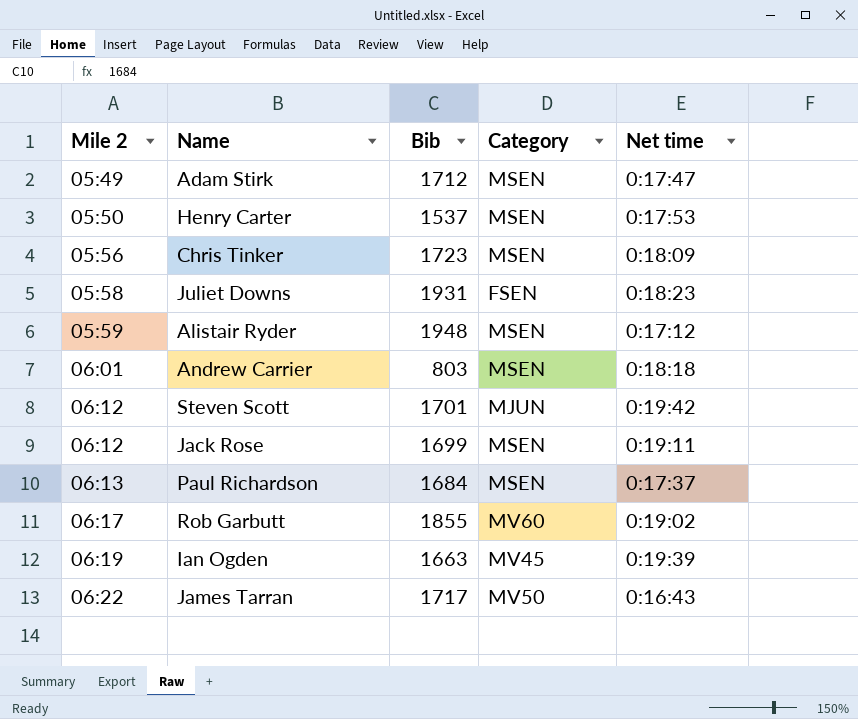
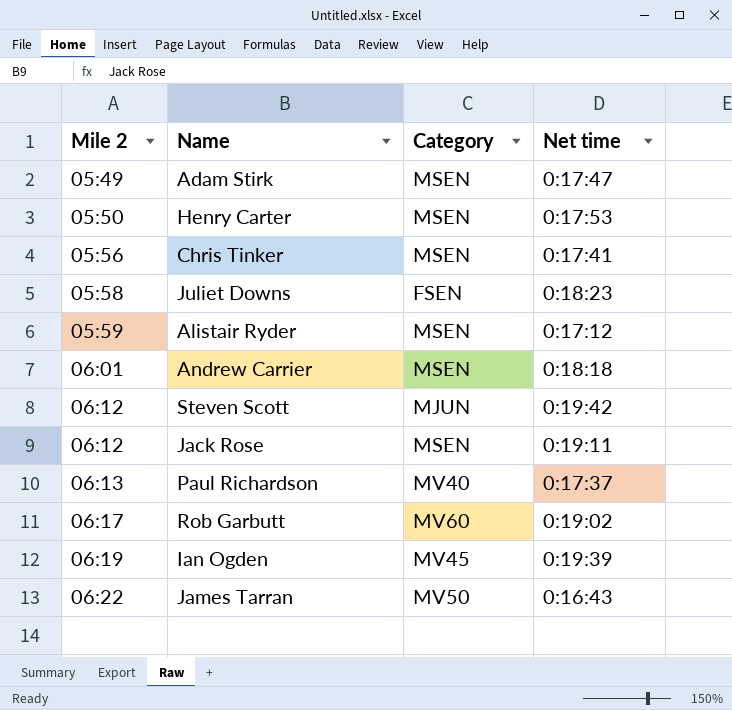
column Bib | position: 3 -> none
Chris Tinker | Net time: 0:18:09 -> 0:17:41
Paul Richardson | Category: MSEN -> MV40

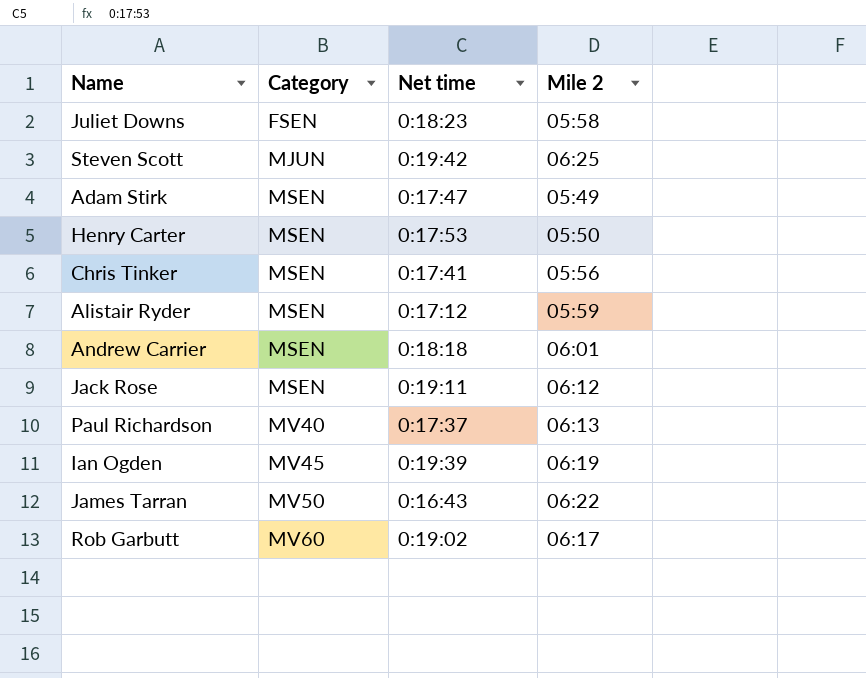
row order: Mile 2 ascending -> Category ascending
column Mile 2 | position: 1 -> 4
Steven Scott | Mile 2: 06:12 -> 06:25

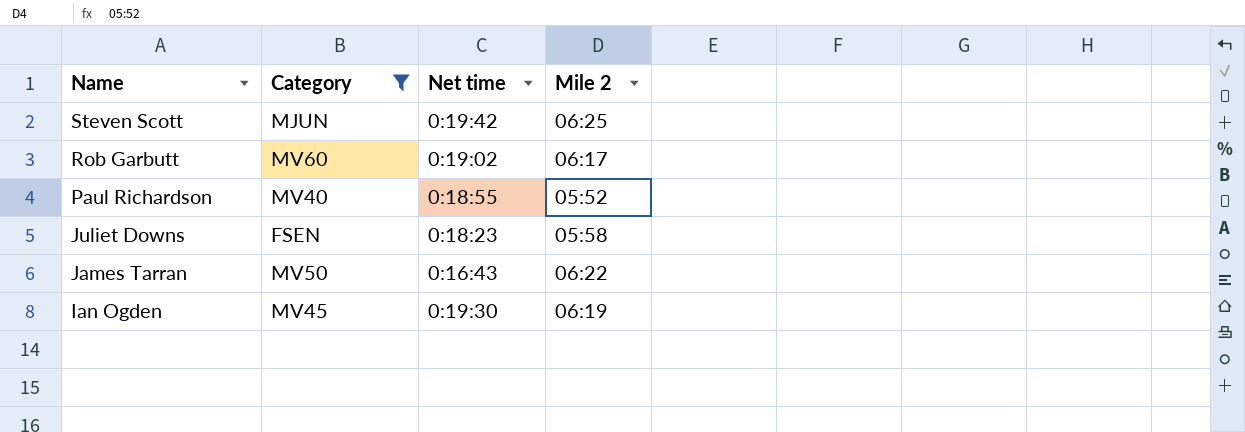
filter: none -> Category != MSEN
row order: Category ascending -> Name descending
Paul Richardson | Net time: 0:17:37 -> 0:18:55
Paul Richardson | Mile 2: 06:13 -> 05:52
Ian Ogden | Net time: 0:19:39 -> 0:19:30

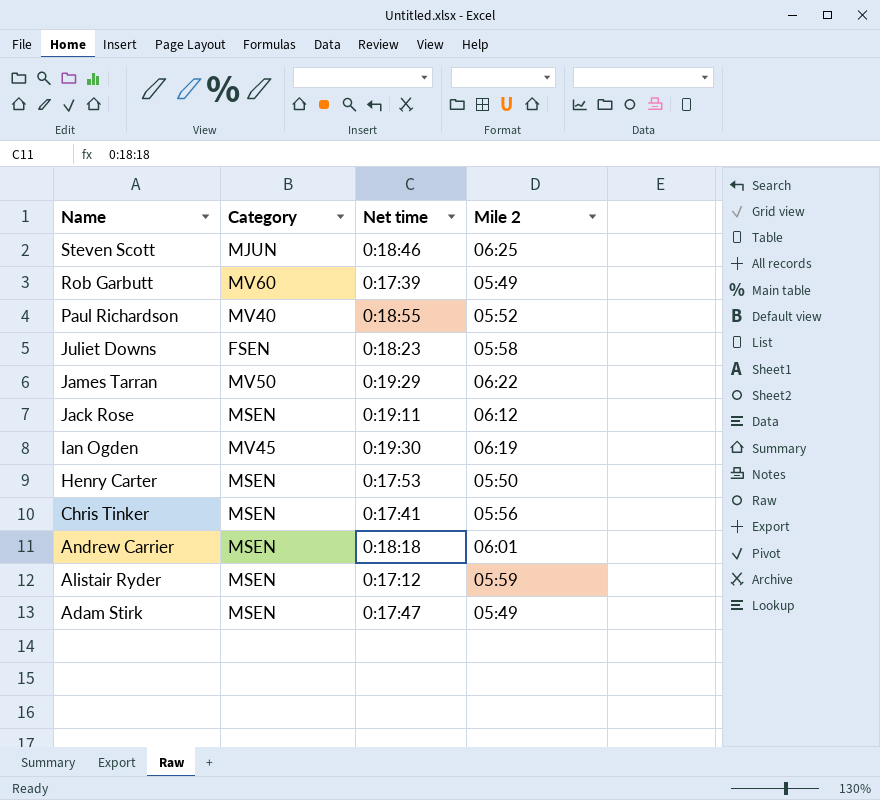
filter: Category != MSEN -> none
Steven Scott | Net time: 0:19:42 -> 0:18:46
Rob Garbutt | Net time: 0:19:02 -> 0:17:39
Rob Garbutt | Mile 2: 06:17 -> 05:49
James Tarran | Net time: 0:16:43 -> 0:19:29

